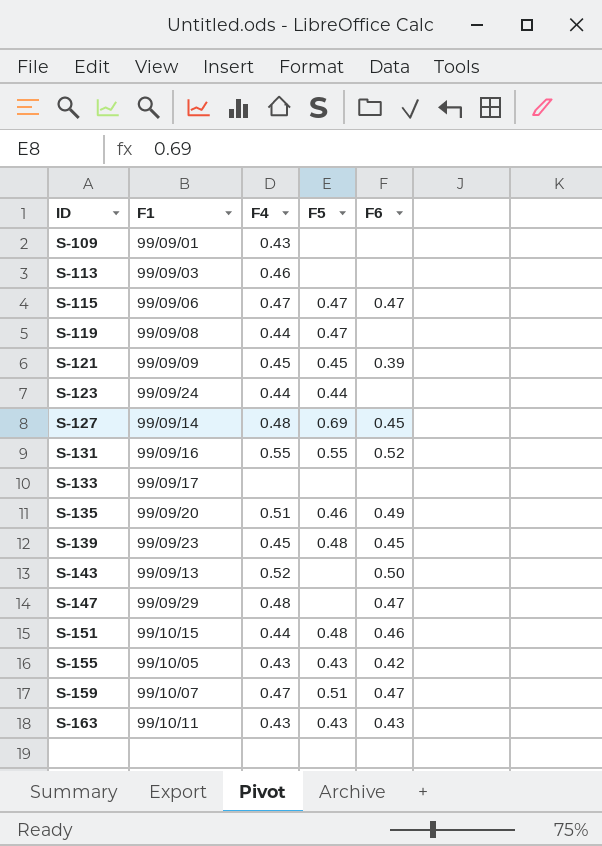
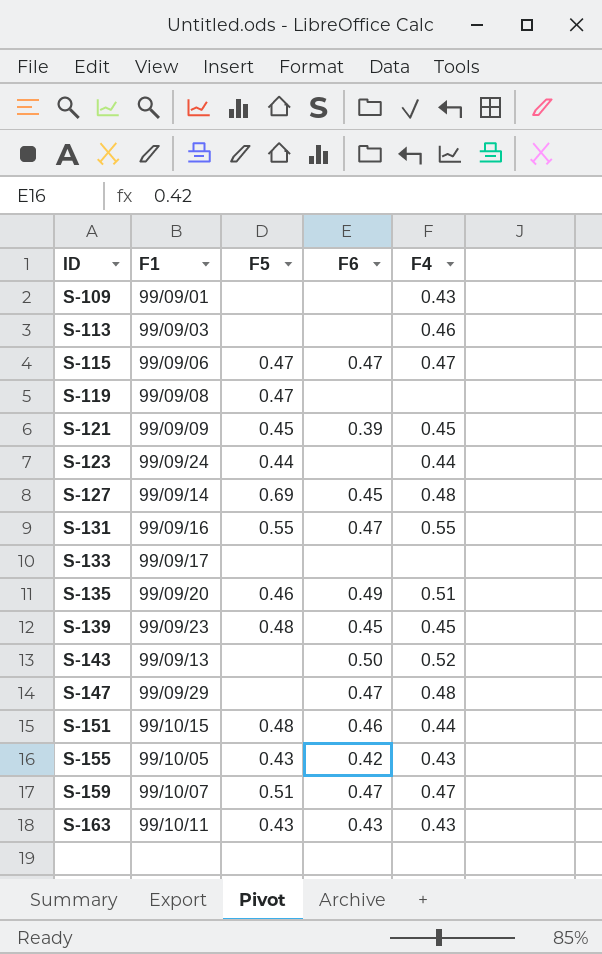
column F4 | position: 3 -> 5
S-119 | F4: 0.44 -> none
S-131 | F6: 0.52 -> 0.47

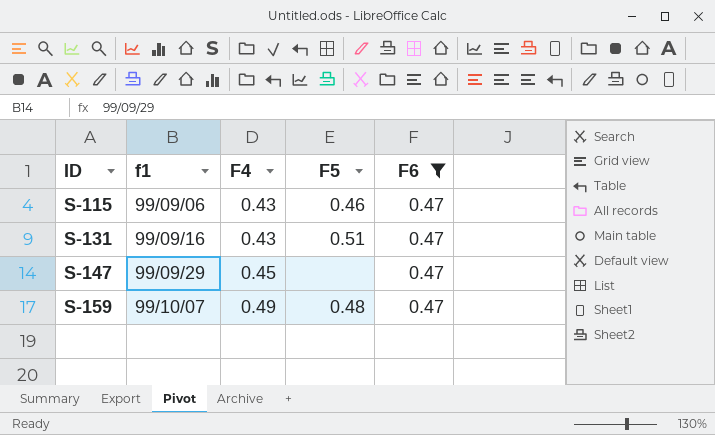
filter: none -> F6 = 0.47
column name: F1 -> f1
column F4 | position: 5 -> 3
S-115 | F4: 0.47 -> 0.43
S-115 | F5: 0.47 -> 0.46
S-131 | F4: 0.55 -> 0.43
S-131 | F5: 0.55 -> 0.51
S-147 | F4: 0.48 -> 0.45
S-159 | F4: 0.47 -> 0.49
S-159 | F5: 0.51 -> 0.48

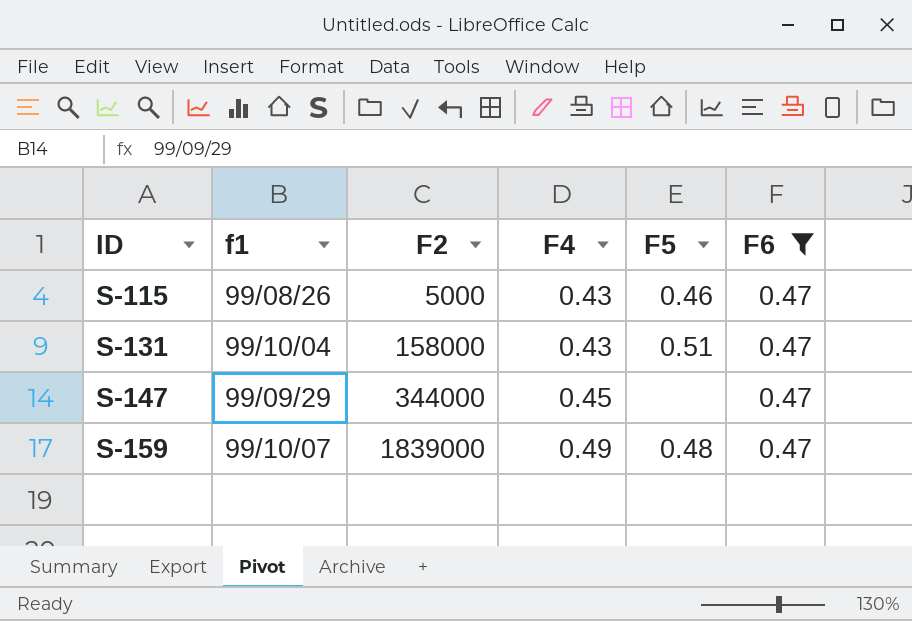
column F2 | position: none -> 3
S-115 | f1: 99/09/06 -> 99/08/26
S-131 | f1: 99/09/16 -> 99/10/04

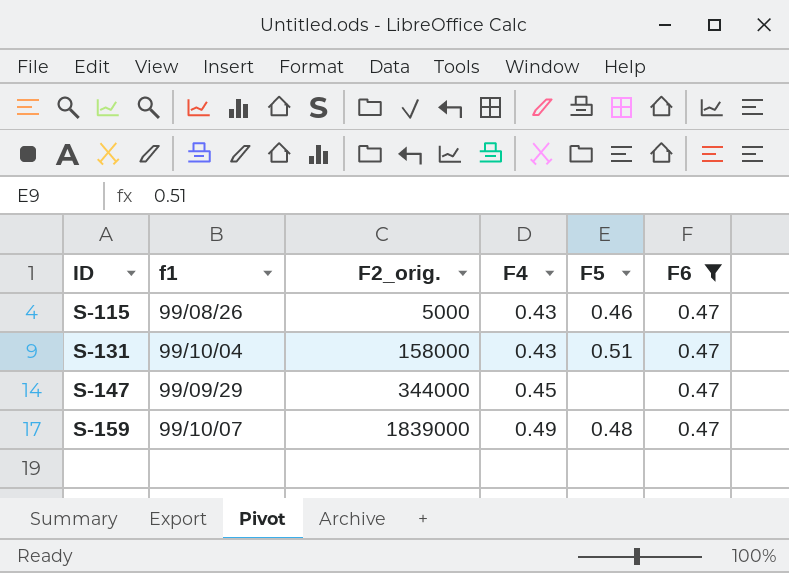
column name: F2 -> F2_orig.

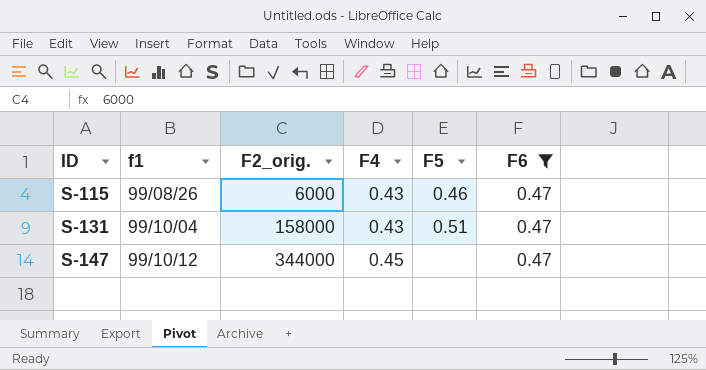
row S-159: 99/10/07 | 1839000 | 0.49 | 0.48 | 0.47 -> none
S-115 | F2_orig.: 5000 -> 6000
S-147 | f1: 99/09/29 -> 99/10/12

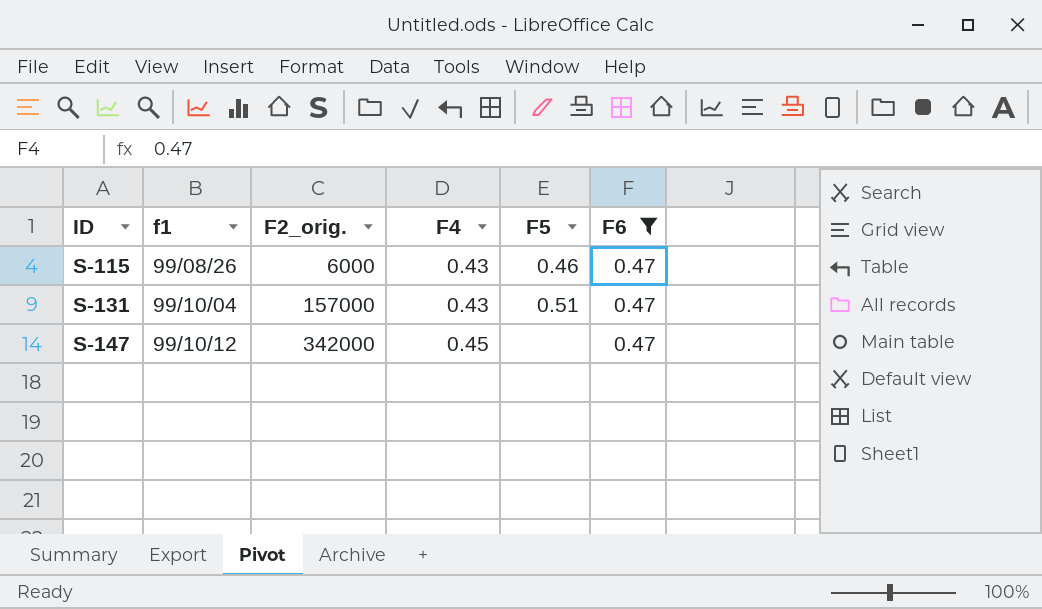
S-131 | F2_orig.: 158000 -> 157000
S-147 | F2_orig.: 344000 -> 342000

